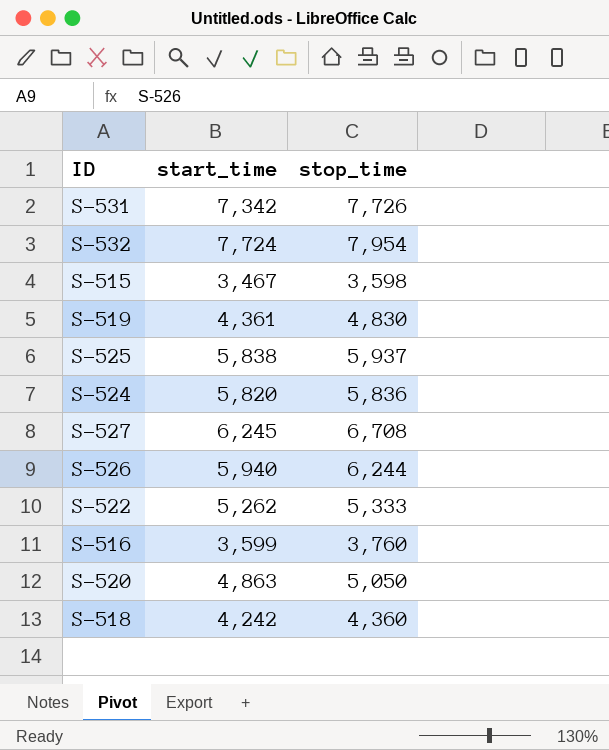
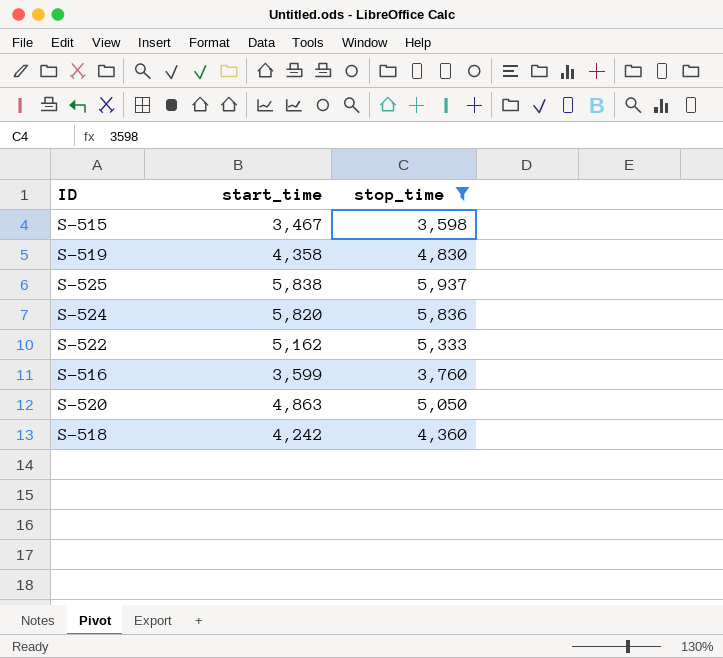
filter: none -> stop_time <= 5,937
S-519 | start_time: 4,361 -> 4,358
S-522 | start_time: 5,262 -> 5,162

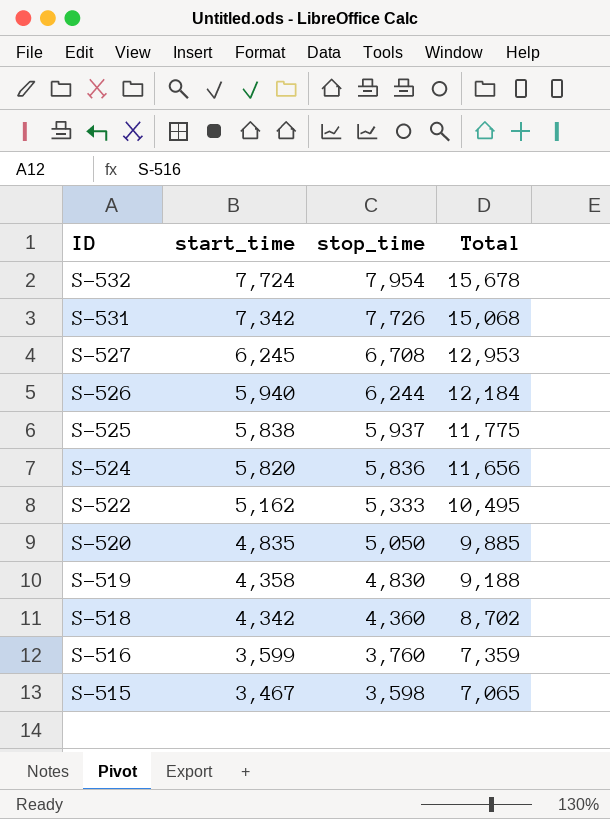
filter: stop_time <= 5,937 -> none
row order: none -> ID descending
column Total | formula: none -> [start_time] + [stop_time]
S-520 | start_time: 4,863 -> 4,835
S-518 | start_time: 4,242 -> 4,342

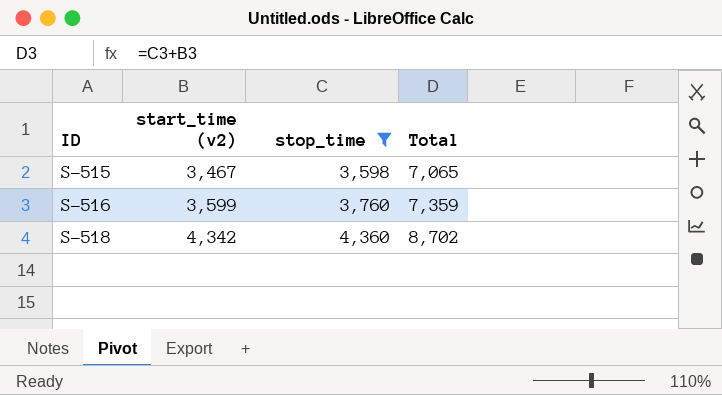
filter: none -> stop_time <= 4,360
row order: ID descending -> ID ascending
column name: start_time -> start_time (v2)

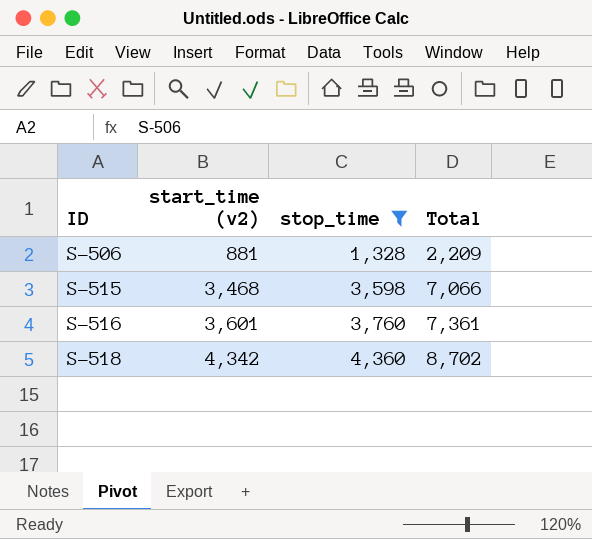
row S-506: none -> 881 | 1,328 | 2,209
S-515 | start_time (v2): 3,467 -> 3,468
S-515 | Total: 7,065 -> 7,066
S-516 | start_time (v2): 3,599 -> 3,601
S-516 | Total: 7,359 -> 7,361

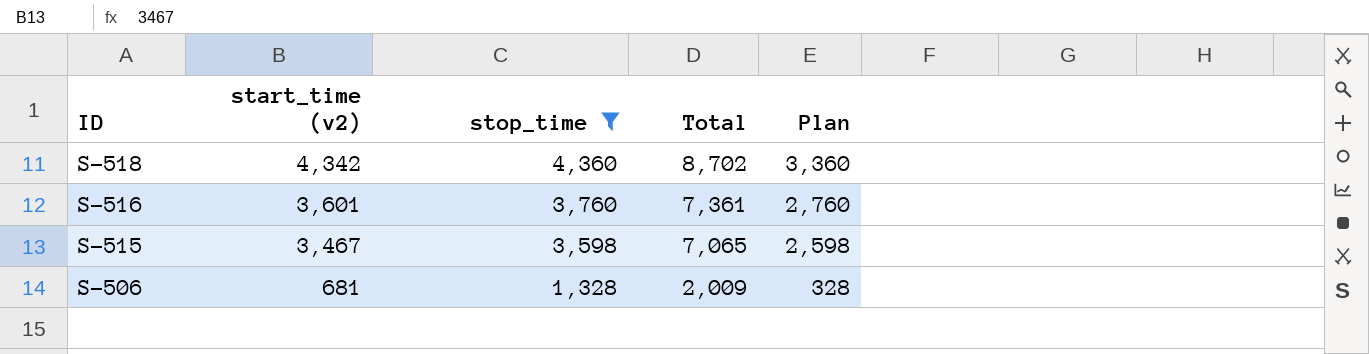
row order: ID ascending -> ID descending
column Plan | formula: none -> [stop_time] - 1000
S-515 | start_time (v2): 3,468 -> 3,467
S-515 | Total: 7,066 -> 7,065
S-506 | start_time (v2): 881 -> 681
S-506 | Total: 2,209 -> 2,009

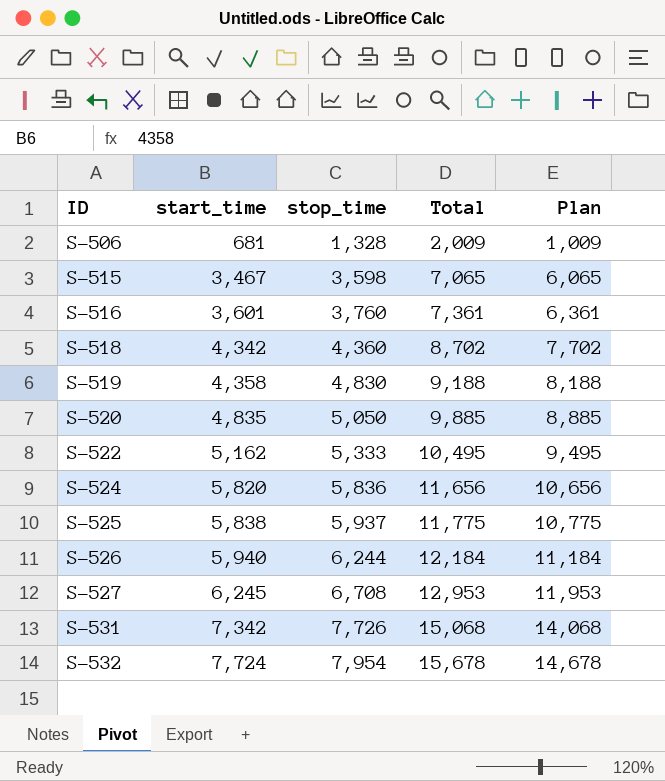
filter: stop_time <= 4,360 -> none
row order: ID descending -> ID ascending
column name: start_time (v2) -> start_time
column Plan | formula: [stop_time] - 1000 -> [Total] - 1000

